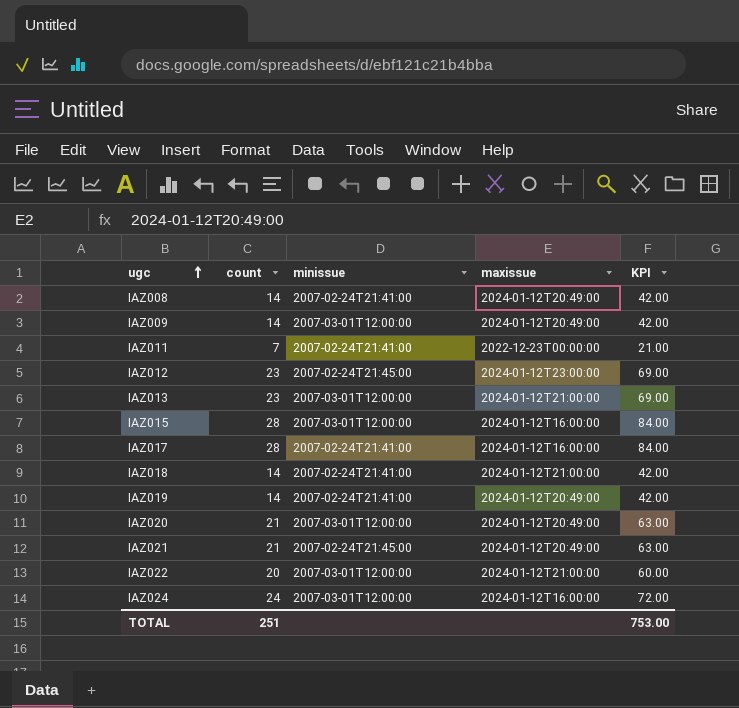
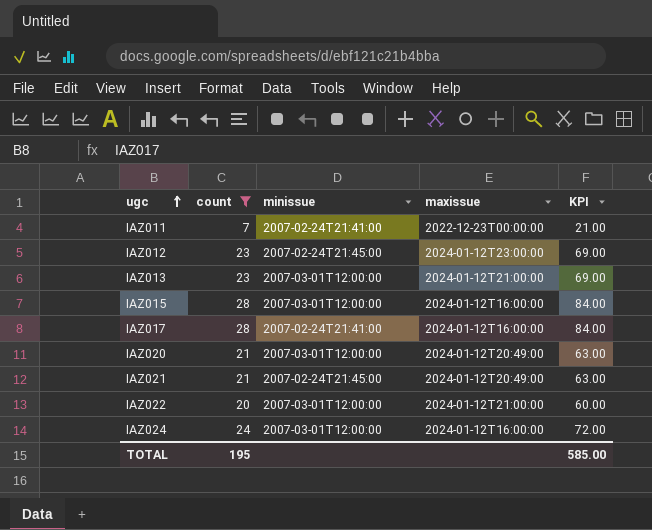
filter: none -> count != 14
TOTAL | count: 251 -> 195
TOTAL | KPI: 753.00 -> 585.00

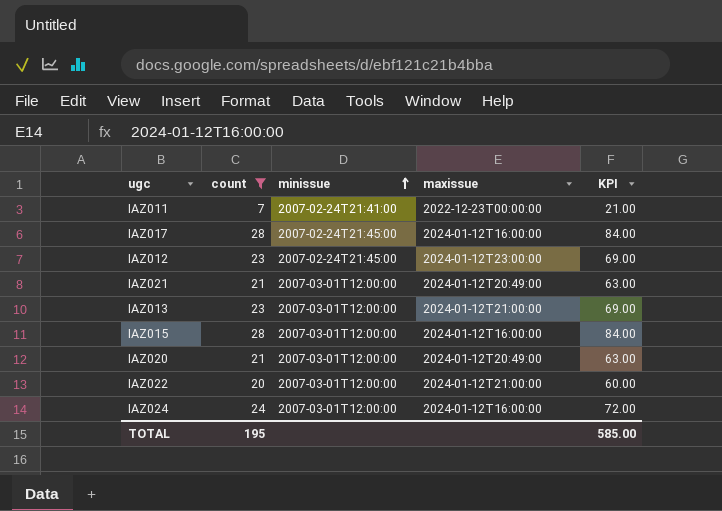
row order: ugc ascending -> minissue ascending
IAZ017 | minissue: 2007-02-24T21:41:00 -> 2007-02-24T21:45:00
IAZ021 | minissue: 2007-02-24T21:45:00 -> 2007-03-01T12:00:00

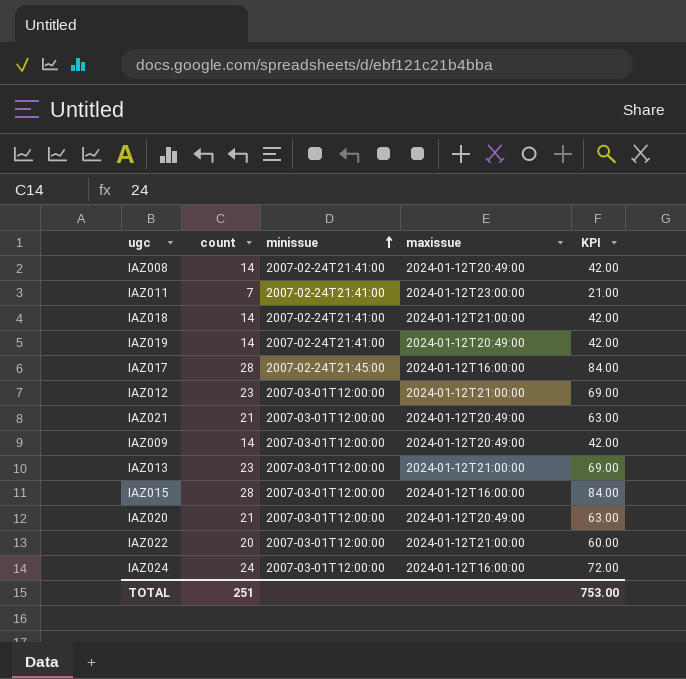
filter: count != 14 -> none
IAZ011 | maxissue: 2022-12-23T00:00:00 -> 2024-01-12T23:00:00
IAZ012 | minissue: 2007-02-24T21:45:00 -> 2007-03-01T12:00:00
IAZ012 | maxissue: 2024-01-12T23:00:00 -> 2024-01-12T21:00:00
TOTAL | count: 195 -> 251
TOTAL | KPI: 585.00 -> 753.00

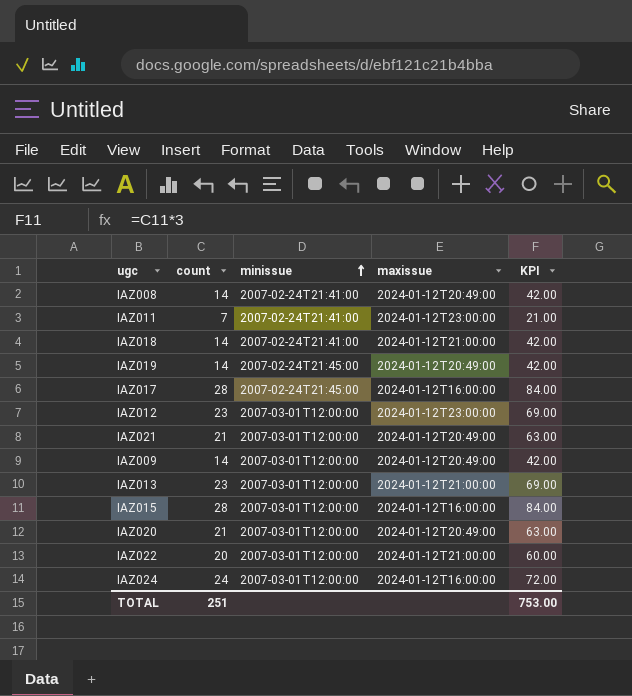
IAZ019 | minissue: 2007-02-24T21:41:00 -> 2007-02-24T21:45:00
IAZ012 | maxissue: 2024-01-12T21:00:00 -> 2024-01-12T23:00:00

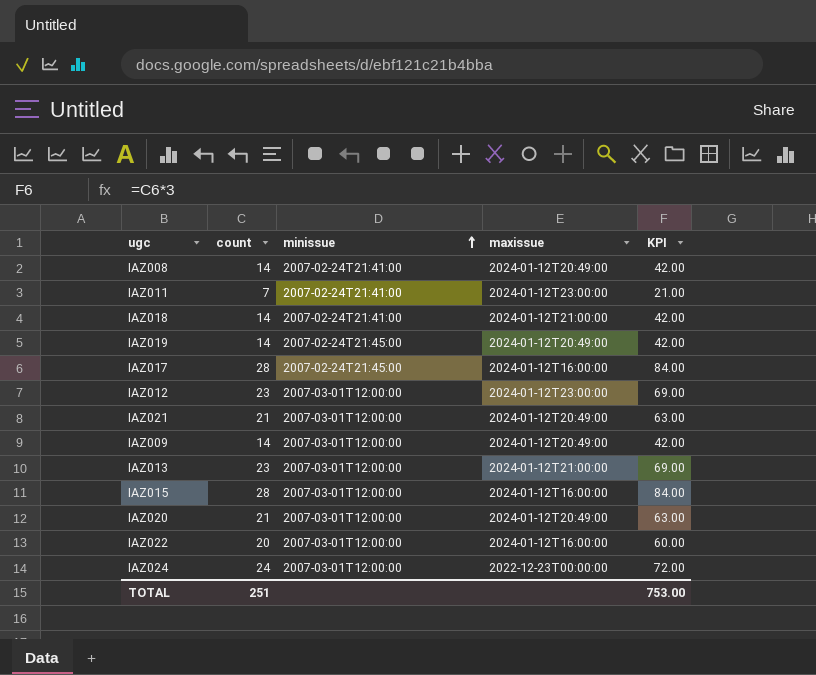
IAZ022 | maxissue: 2024-01-12T21:00:00 -> 2024-01-12T16:00:00
IAZ024 | maxissue: 2024-01-12T16:00:00 -> 2022-12-23T00:00:00

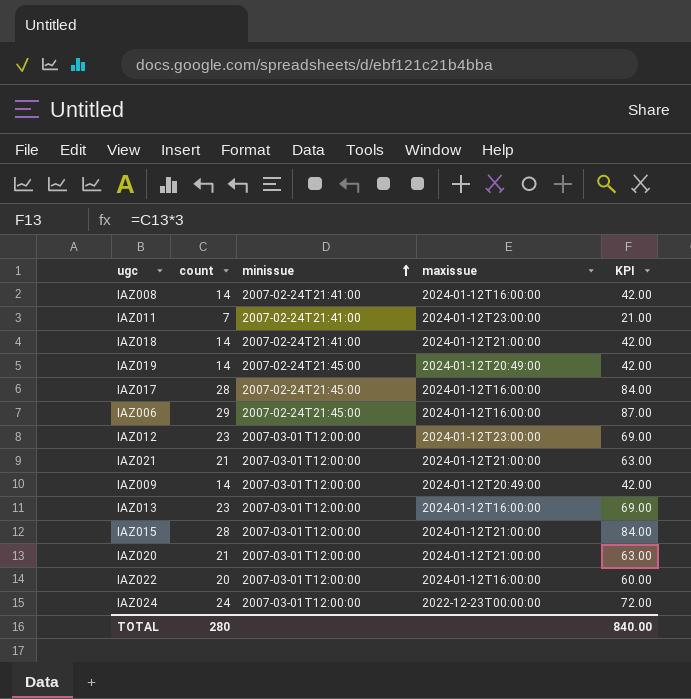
IAZ008 | maxissue: 2024-01-12T20:49:00 -> 2024-01-12T16:00:00
row IAZ006: none -> 29 | 2007-02-24T21:45:00 | 2024-01-12T16:00:00 | 87.00
IAZ021 | maxissue: 2024-01-12T20:49:00 -> 2024-01-12T21:00:00
IAZ013 | maxissue: 2024-01-12T21:00:00 -> 2024-01-12T16:00:00
IAZ015 | maxissue: 2024-01-12T16:00:00 -> 2024-01-12T21:00:00
IAZ020 | maxissue: 2024-01-12T20:49:00 -> 2024-01-12T21:00:00
TOTAL | count: 251 -> 280
TOTAL | KPI: 753.00 -> 840.00

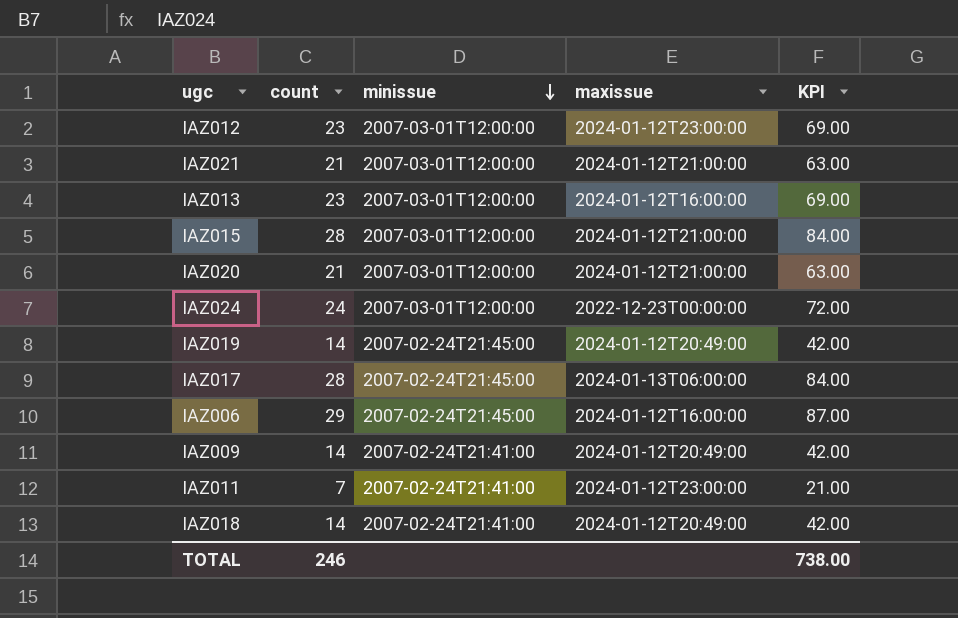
row order: minissue ascending -> minissue descending
row IAZ008: 14 | 2007-02-24T21:41:00 | 2024-01-12T16:00:00 | 42.00 -> none
row IAZ022: 20 | 2007-03-01T12:00:00 | 2024-01-12T16:00:00 | 60.00 -> none
IAZ017 | maxissue: 2024-01-12T16:00:00 -> 2024-01-13T06:00:00
IAZ009 | minissue: 2007-03-01T12:00:00 -> 2007-02-24T21:41:00
IAZ018 | maxissue: 2024-01-12T21:00:00 -> 2024-01-12T20:49:00
TOTAL | count: 280 -> 246
TOTAL | KPI: 840.00 -> 738.00

